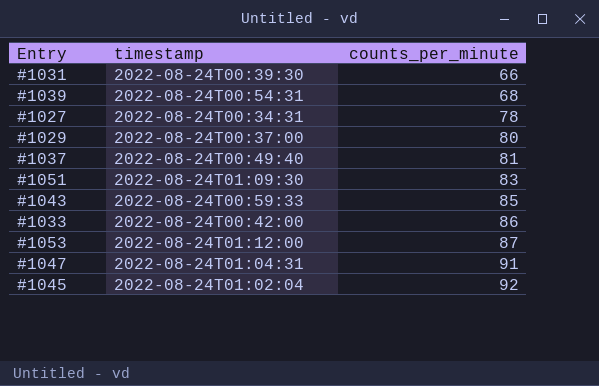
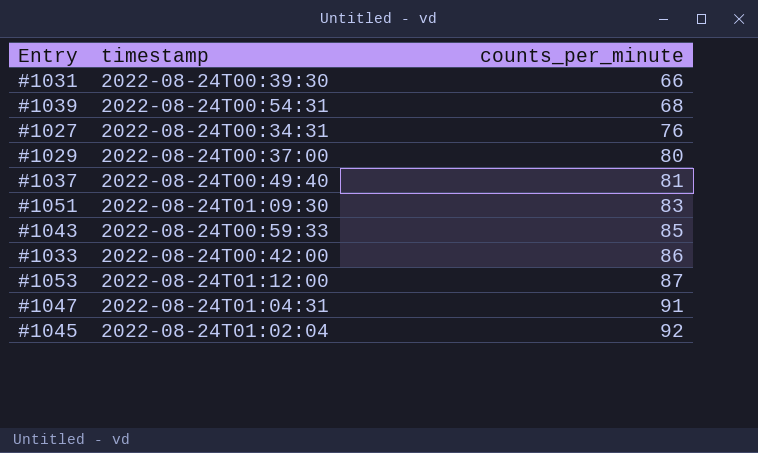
#1027 | counts_per_minute: 78 -> 76

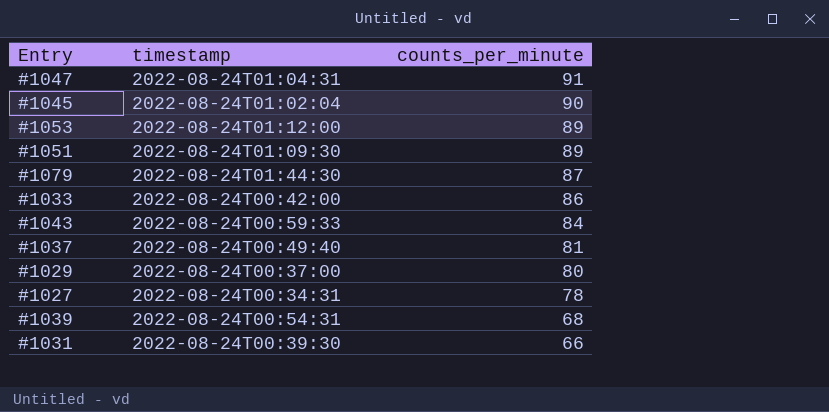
row order: counts_per_minute ascending -> counts_per_minute descending
#1045 | counts_per_minute: 92 -> 90
#1053 | counts_per_minute: 87 -> 89
#1051 | counts_per_minute: 83 -> 89
row #1079: none -> 2022-08-24T01:44:30 | 87
#1043 | counts_per_minute: 85 -> 84
#1027 | counts_per_minute: 76 -> 78

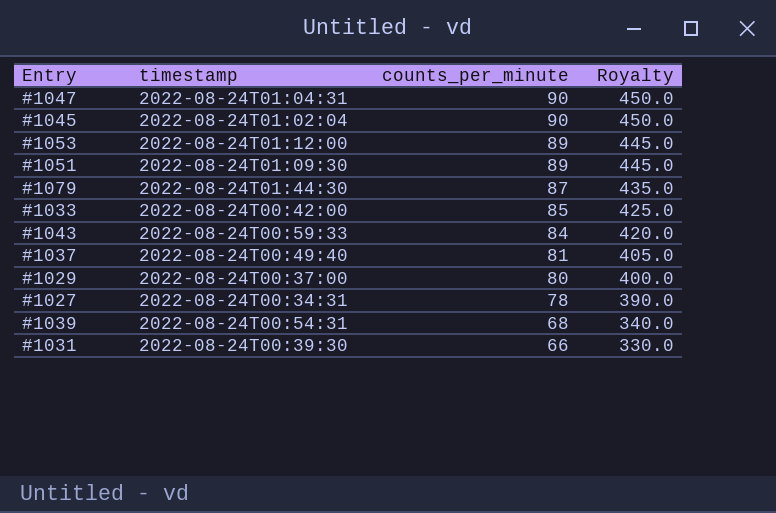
column Royalty | formula: none -> [counts_per_minute] * 5
#1047 | counts_per_minute: 91 -> 90
#1033 | counts_per_minute: 86 -> 85

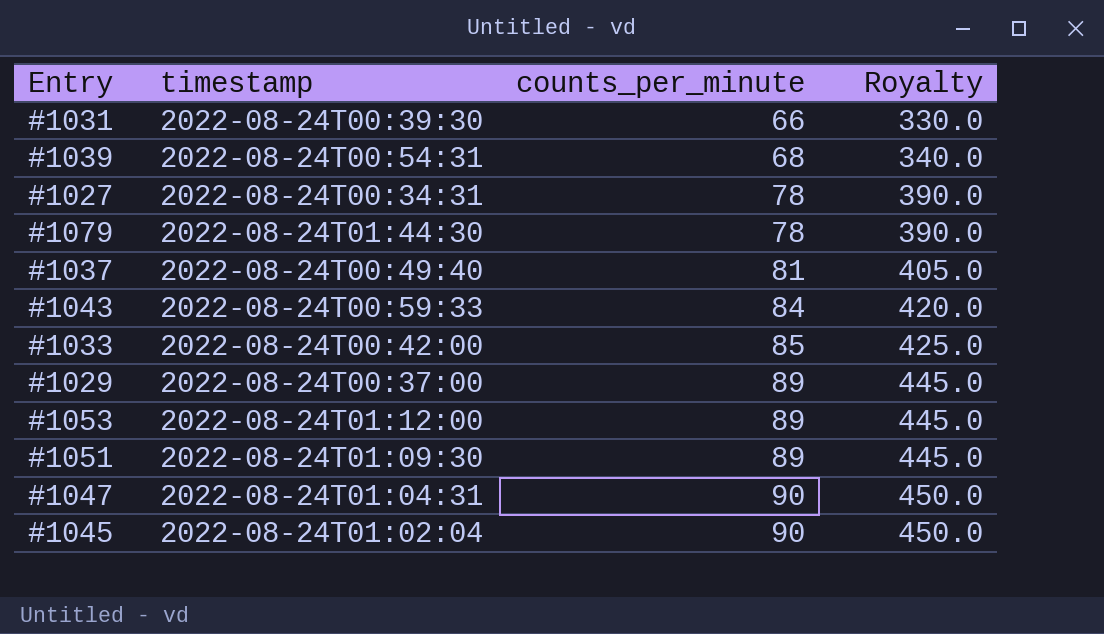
row order: counts_per_minute descending -> counts_per_minute ascending
#1079 | counts_per_minute: 87 -> 78
#1079 | Royalty: 435.0 -> 390.0
#1029 | counts_per_minute: 80 -> 89
#1029 | Royalty: 400.0 -> 445.0

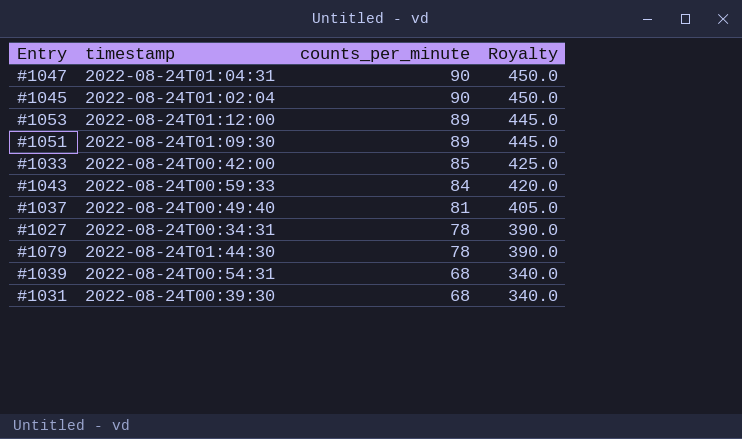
row order: counts_per_minute ascending -> counts_per_minute descending
row #1029: 2022-08-24T00:37:00 | 89 | 445.0 -> none
#1031 | counts_per_minute: 66 -> 68
#1031 | Royalty: 330.0 -> 340.0

